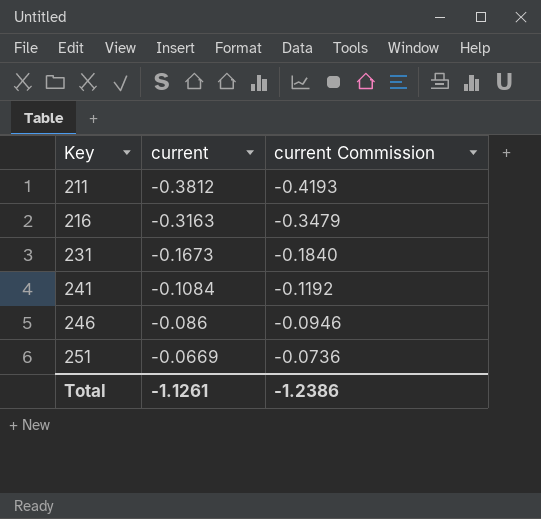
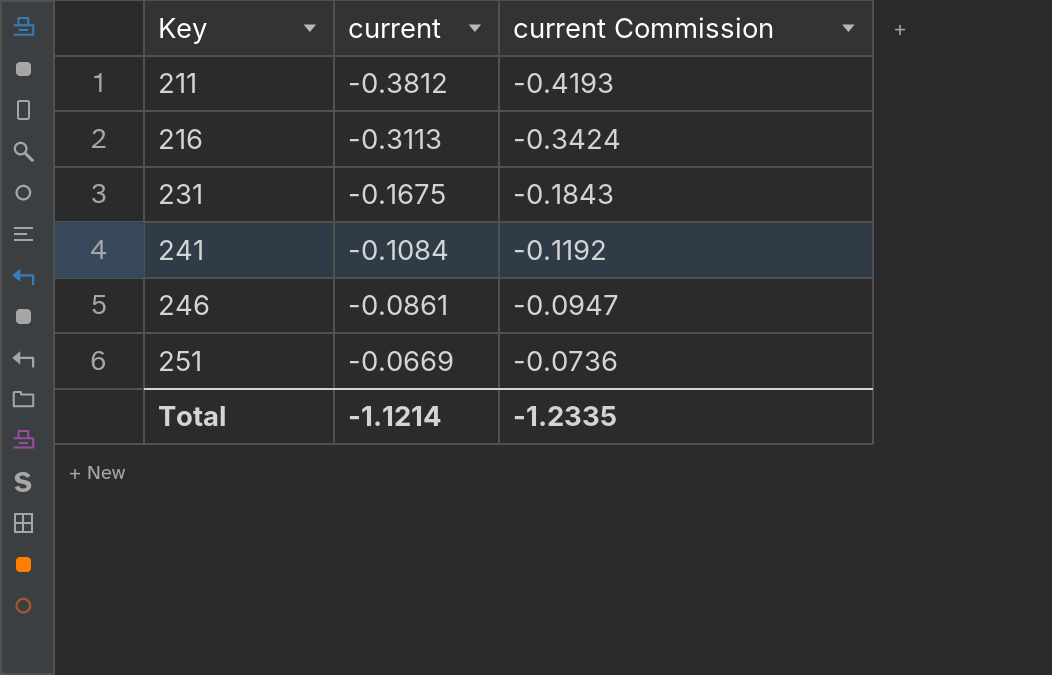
216 | current: -0.3163 -> -0.3113
216 | current Commission: -0.3479 -> -0.3424
231 | current: -0.1673 -> -0.1675
231 | current Commission: -0.1840 -> -0.1843
246 | current: -0.086 -> -0.0861
246 | current Commission: -0.0946 -> -0.0947
Total | current: -1.1261 -> -1.1214
Total | current Commission: -1.2386 -> -1.2335

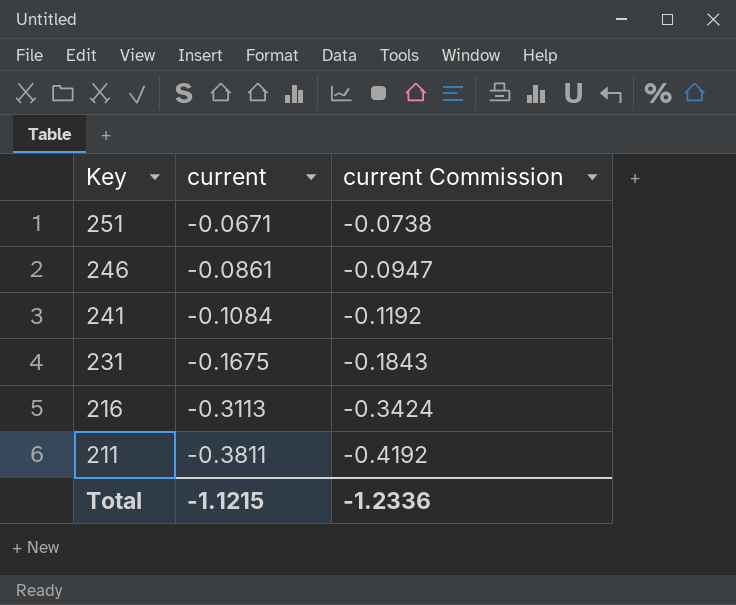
row order: Key ascending -> Key descending
251 | current: -0.0669 -> -0.0671
251 | current Commission: -0.0736 -> -0.0738
211 | current: -0.3812 -> -0.3811
211 | current Commission: -0.4193 -> -0.4192
Total | current: -1.1214 -> -1.1215
Total | current Commission: -1.2335 -> -1.2336

